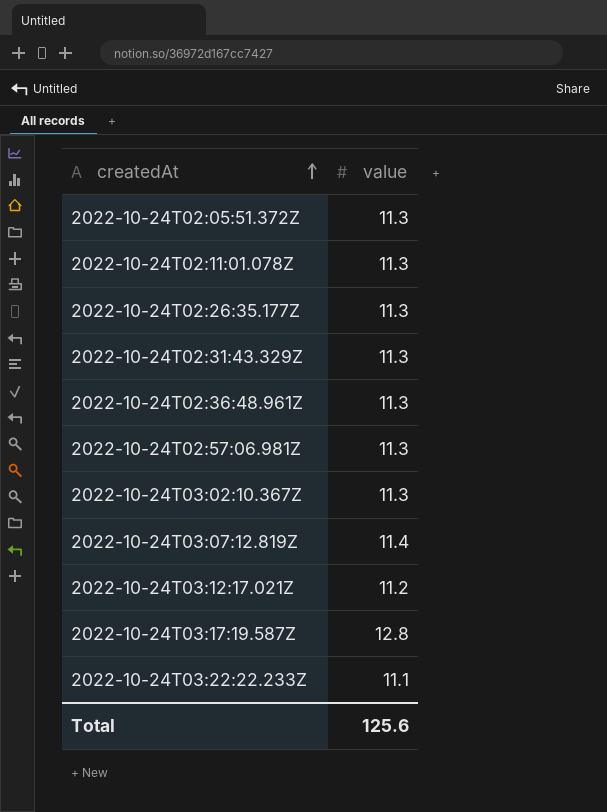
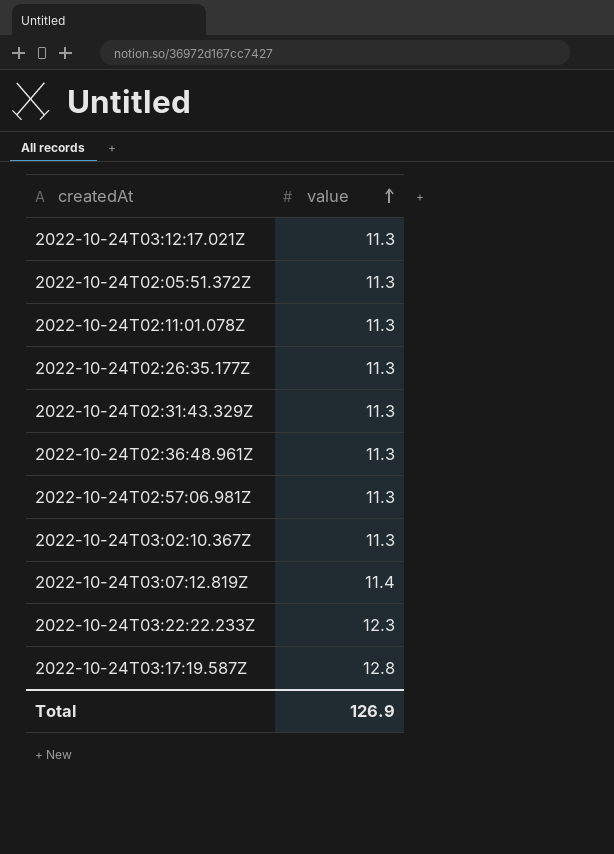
row order: createdAt ascending -> value ascending
2022-10-24T03:12:17.021Z | value: 11.2 -> 11.3
2022-10-24T03:22:22.233Z | value: 11.1 -> 12.3
Total | value: 125.6 -> 126.9

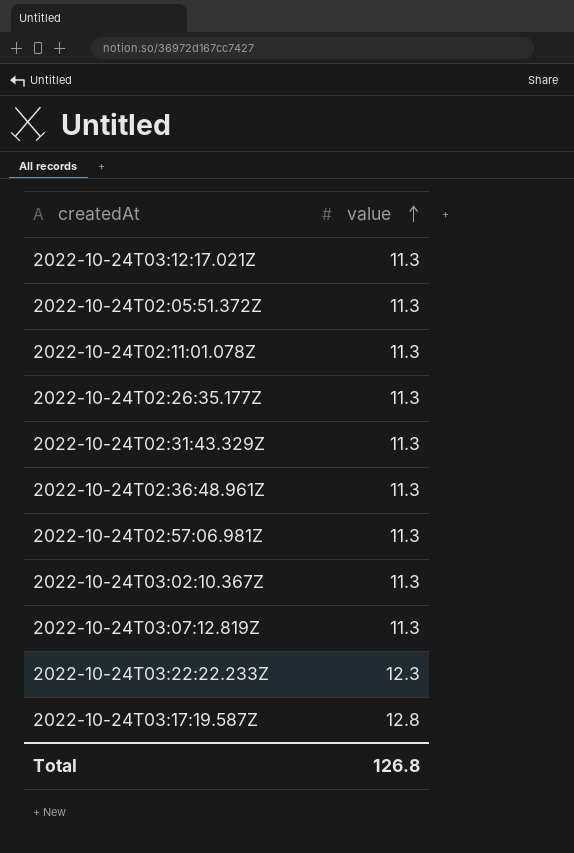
2022-10-24T03:07:12.819Z | value: 11.4 -> 11.3
Total | value: 126.9 -> 126.8

